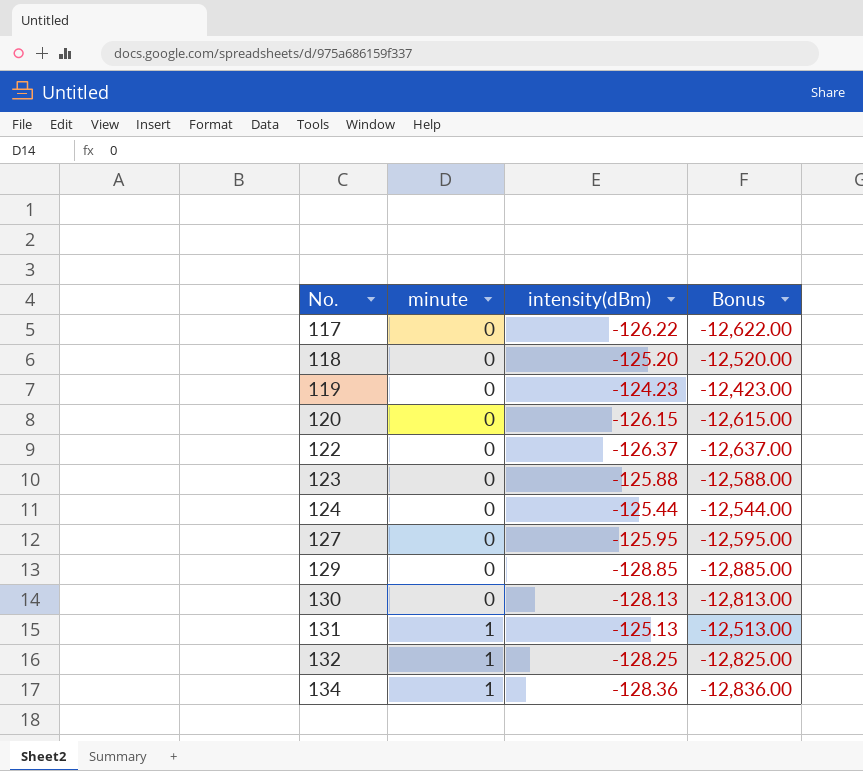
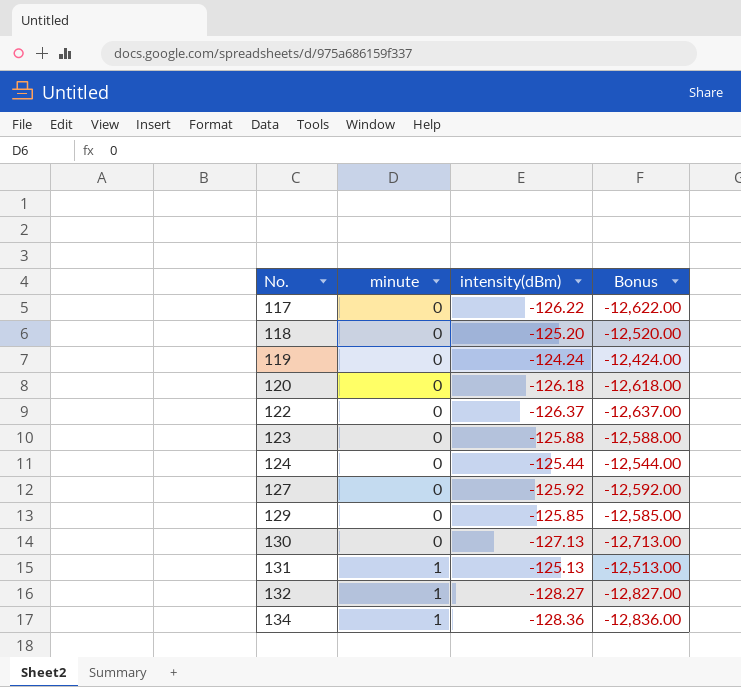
119 | intensity(dBm): -124.23 -> -124.24
119 | Bonus: -12,423.00 -> -12,424.00
120 | intensity(dBm): -126.15 -> -126.18
120 | Bonus: -12,615.00 -> -12,618.00
127 | intensity(dBm): -125.95 -> -125.92
127 | Bonus: -12,595.00 -> -12,592.00
129 | intensity(dBm): -128.85 -> -125.85
129 | Bonus: -12,885.00 -> -12,585.00
130 | intensity(dBm): -128.13 -> -127.13
130 | Bonus: -12,813.00 -> -12,713.00
132 | intensity(dBm): -128.25 -> -128.27
132 | Bonus: -12,825.00 -> -12,827.00

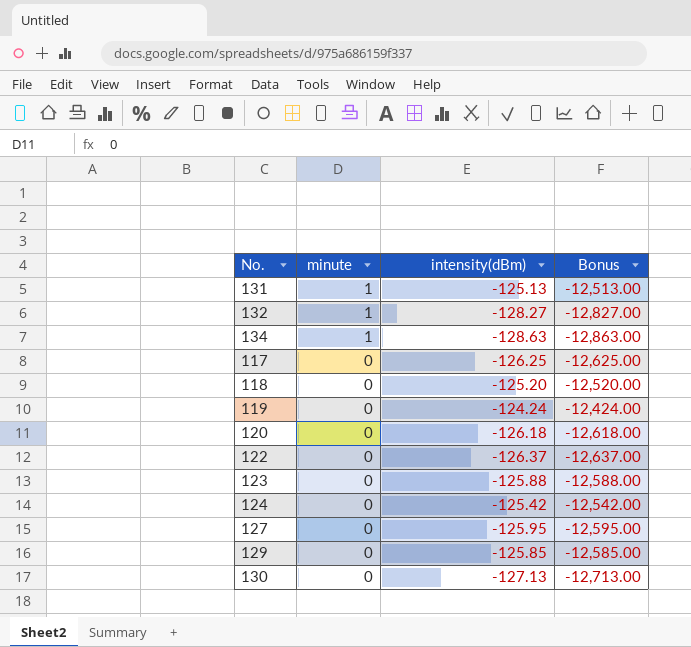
row order: No. ascending -> minute descending
134 | intensity(dBm): -128.36 -> -128.63
134 | Bonus: -12,836.00 -> -12,863.00
117 | intensity(dBm): -126.22 -> -126.25
117 | Bonus: -12,622.00 -> -12,625.00
124 | intensity(dBm): -125.44 -> -125.42
124 | Bonus: -12,544.00 -> -12,542.00
127 | intensity(dBm): -125.92 -> -125.95
127 | Bonus: -12,592.00 -> -12,595.00

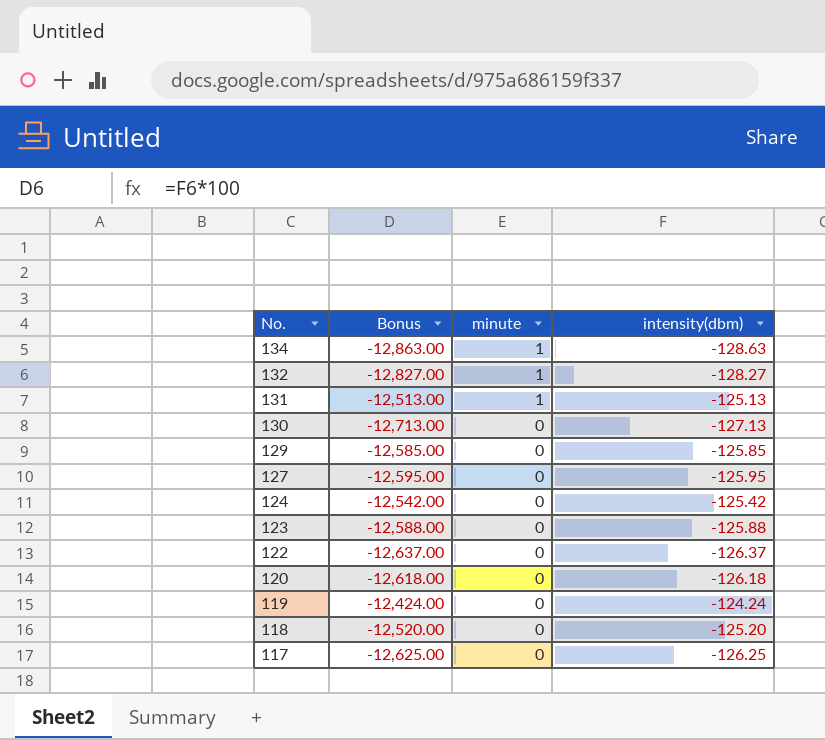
row order: minute descending -> No. descending
column Bonus | position: 4 -> 2
column name: intensity(dBm) -> intensity(dbm)

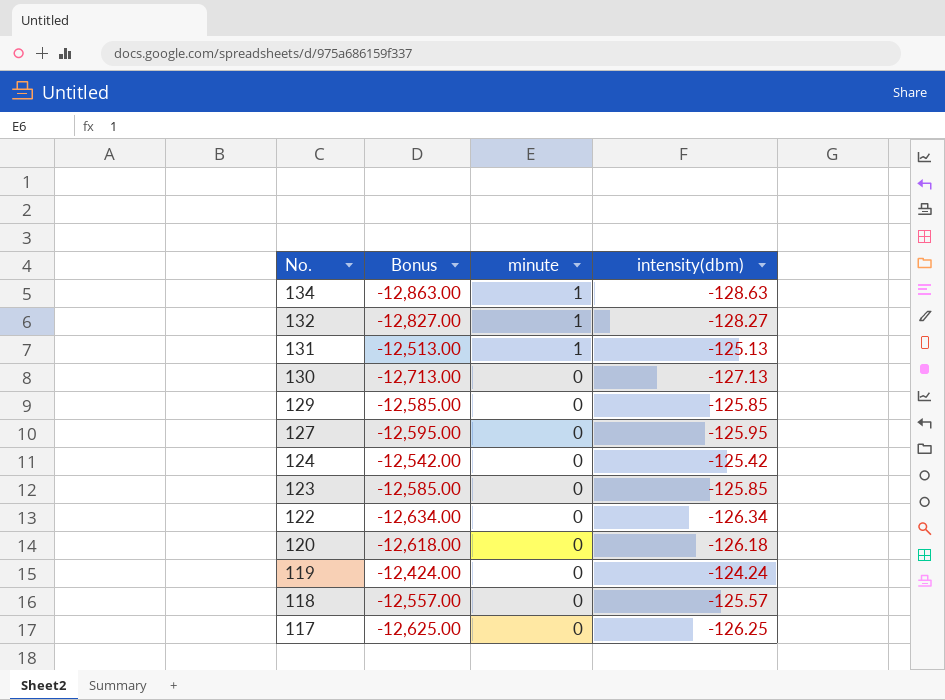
123 | Bonus: -12,588.00 -> -12,585.00
123 | intensity(dbm): -125.88 -> -125.85
122 | Bonus: -12,637.00 -> -12,634.00
122 | intensity(dbm): -126.37 -> -126.34
118 | Bonus: -12,520.00 -> -12,557.00
118 | intensity(dbm): -125.20 -> -125.57

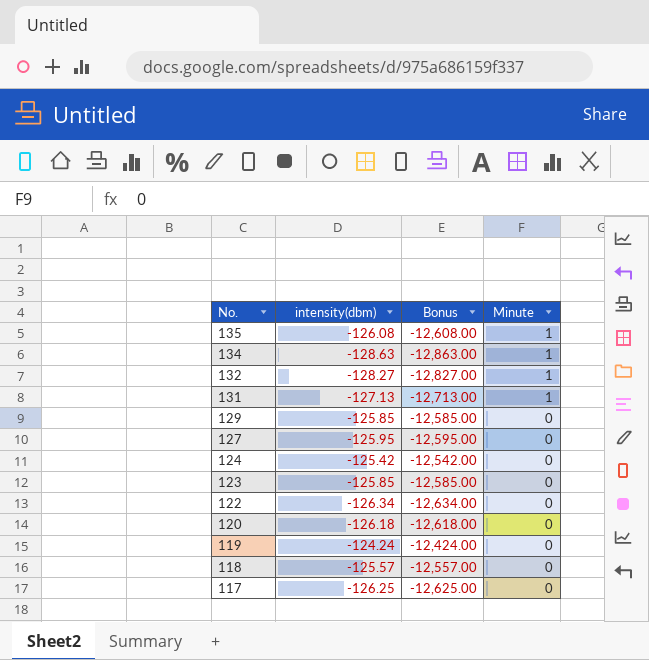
column intensity(dbm) | position: 4 -> 2
column name: minute -> Minute
row 130: -12,713.00 | 0 | -127.13 -> none
row 135: none -> -126.08 | -12,608.00 | 1
131 | intensity(dbm): -125.13 -> -127.13
131 | Bonus: -12,513.00 -> -12,713.00

